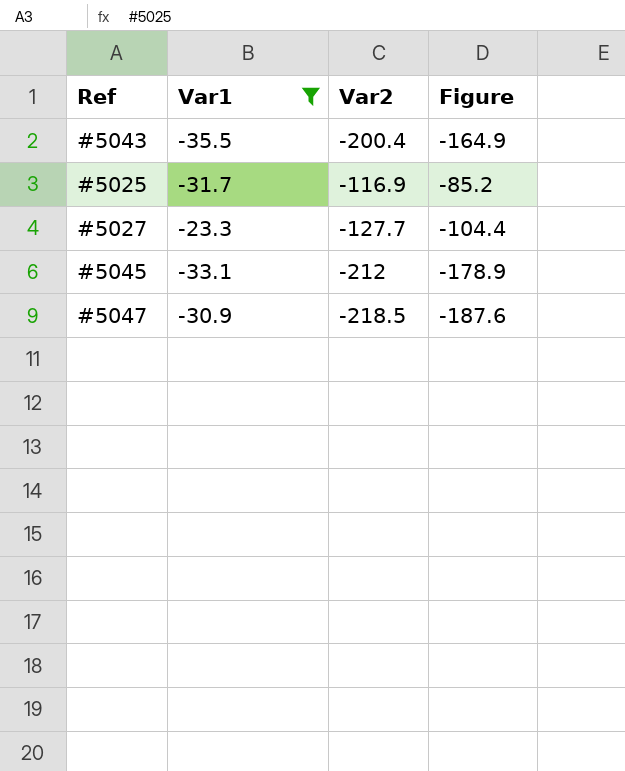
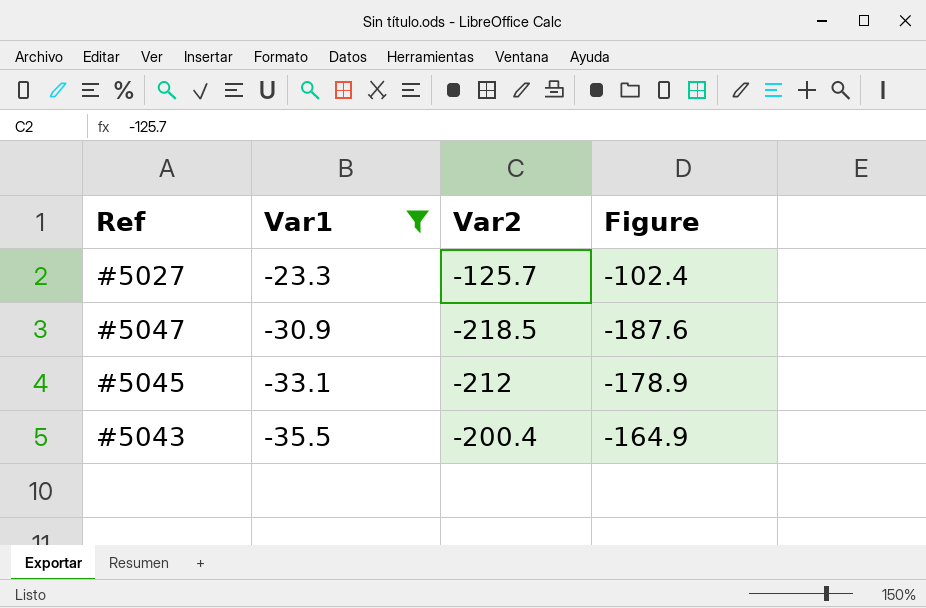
row order: none -> Var1 descending
row #5025: -31.7 | -116.9 | -85.2 -> none
#5027 | Var2: -127.7 -> -125.7
#5027 | Figure: -104.4 -> -102.4

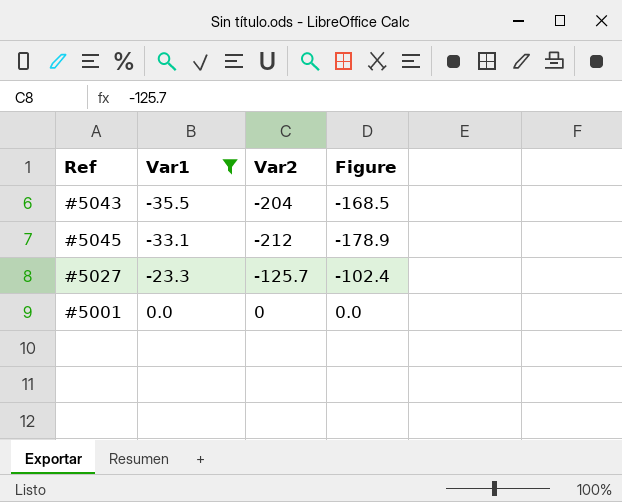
row order: Var1 descending -> Var1 ascending
row #5047: -30.9 | -218.5 | -187.6 -> none
#5043 | Var2: -200.4 -> -204
#5043 | Figure: -164.9 -> -168.5
row #5001: none -> 0.0 | 0 | 0.0

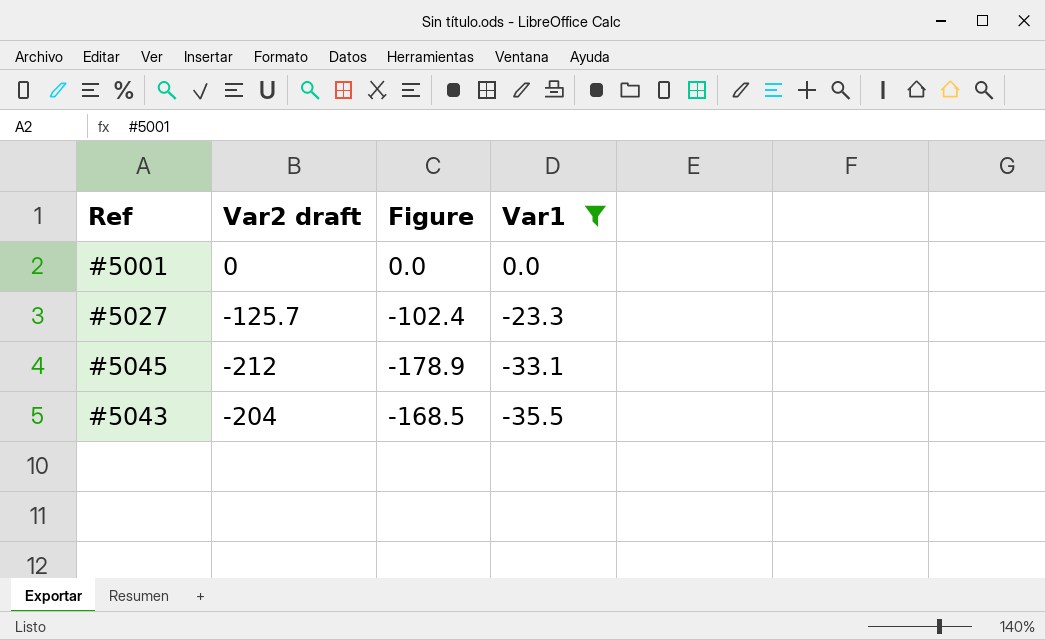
row order: Var1 ascending -> Var1 descending
column name: Var2 -> Var2 draft
column Var1 | position: 2 -> 4

